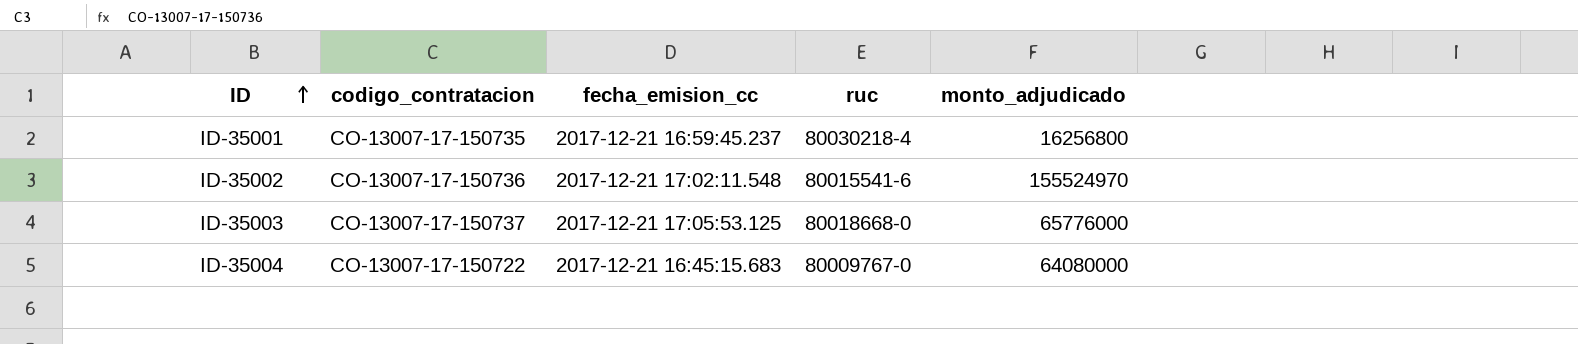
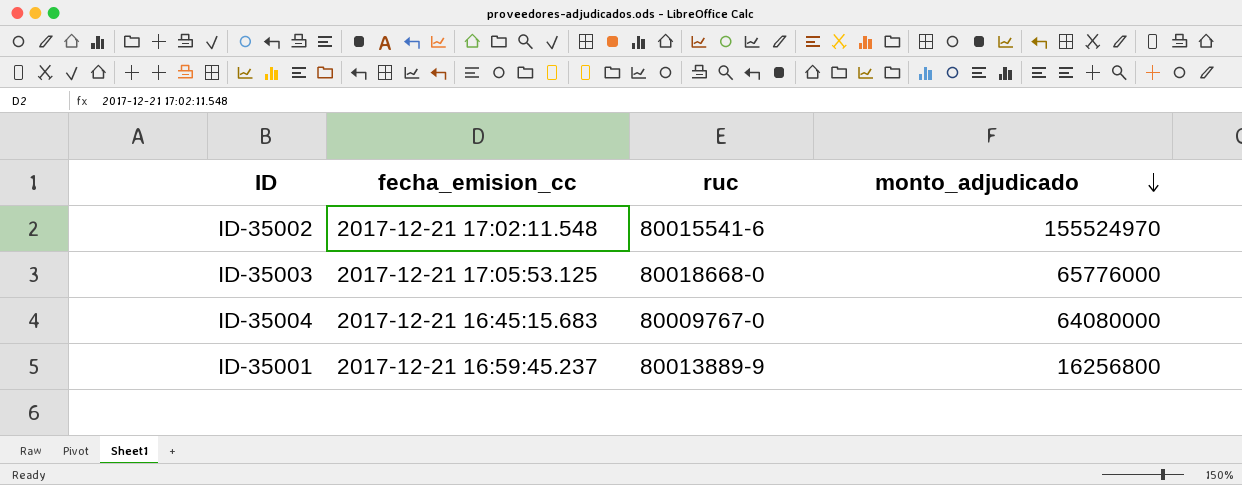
row order: ID ascending -> monto_adjudicado descending
column codigo_contratacion | position: 2 -> none
ID-35001 | ruc: 80030218-4 -> 80013889-9

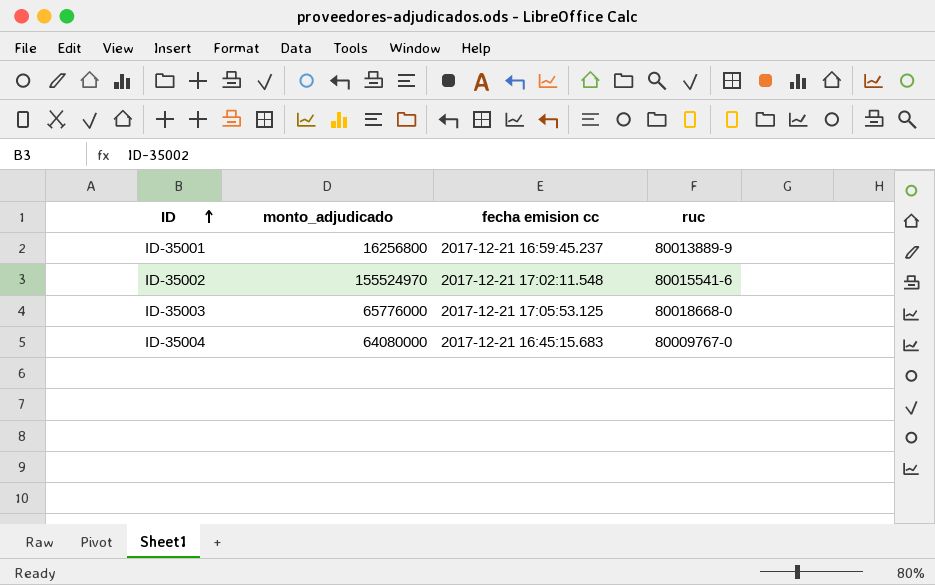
row order: monto_adjudicado descending -> ID ascending
column monto_adjudicado | position: 4 -> 2
column name: fecha_emision_cc -> fecha emision cc

